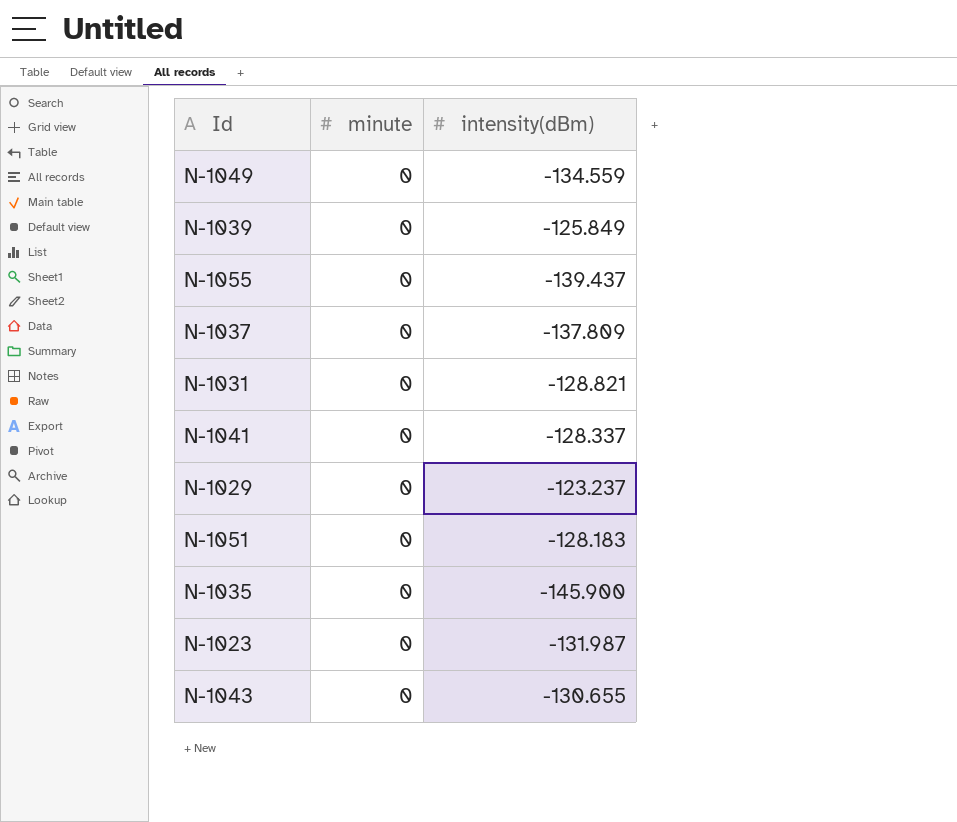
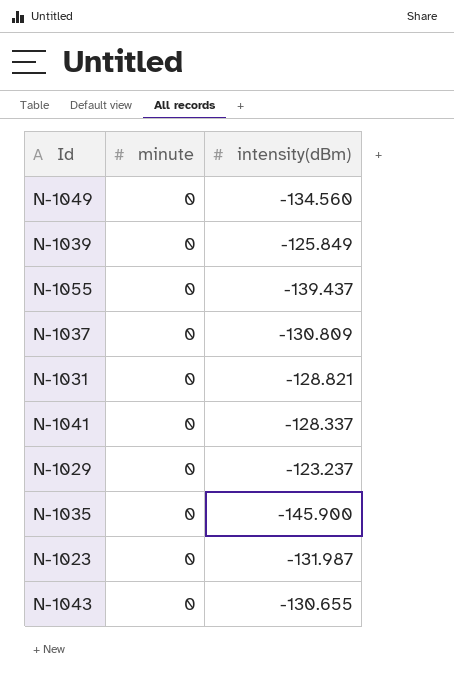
row N-1051: 0 | -128.183 -> none
N-1049 | intensity(dBm): -134.559 -> -134.560
N-1037 | intensity(dBm): -137.809 -> -130.809

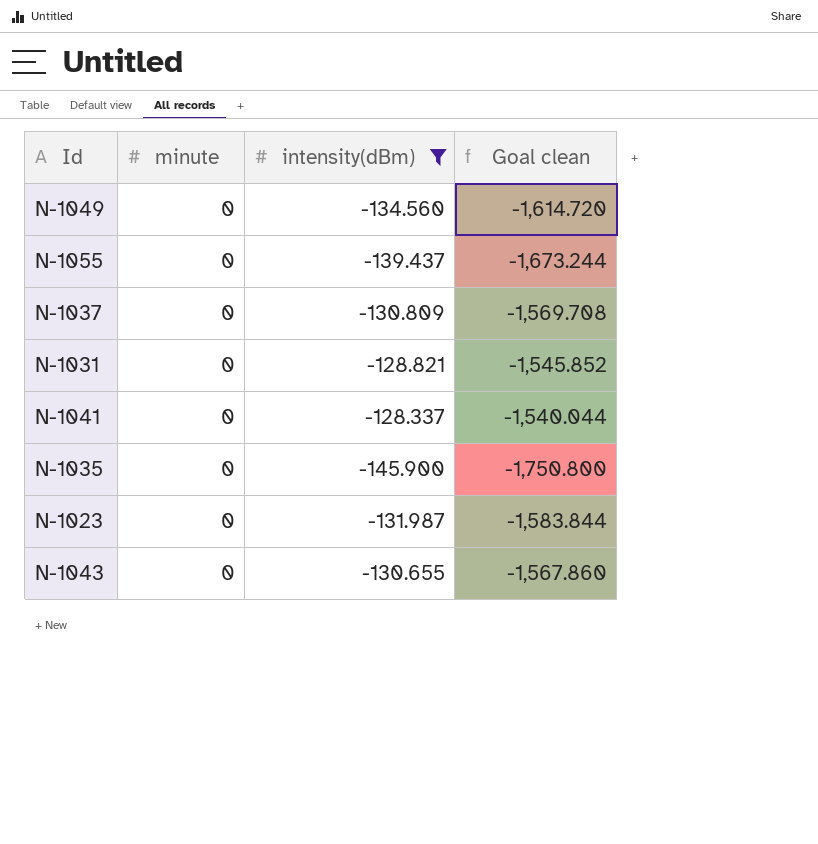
filter: none -> intensity(dBm) <= -128.337
column Goal clean | formula: none -> [intensity(dBm)] * 12

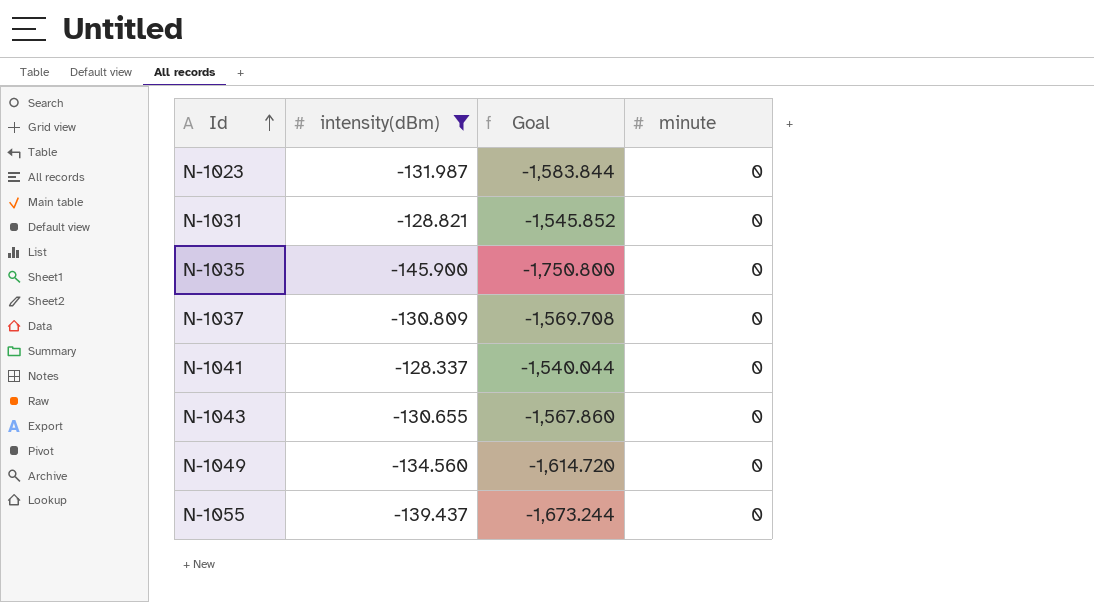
row order: none -> Id ascending
column name: Goal clean -> Goal
column minute | position: 2 -> 4

